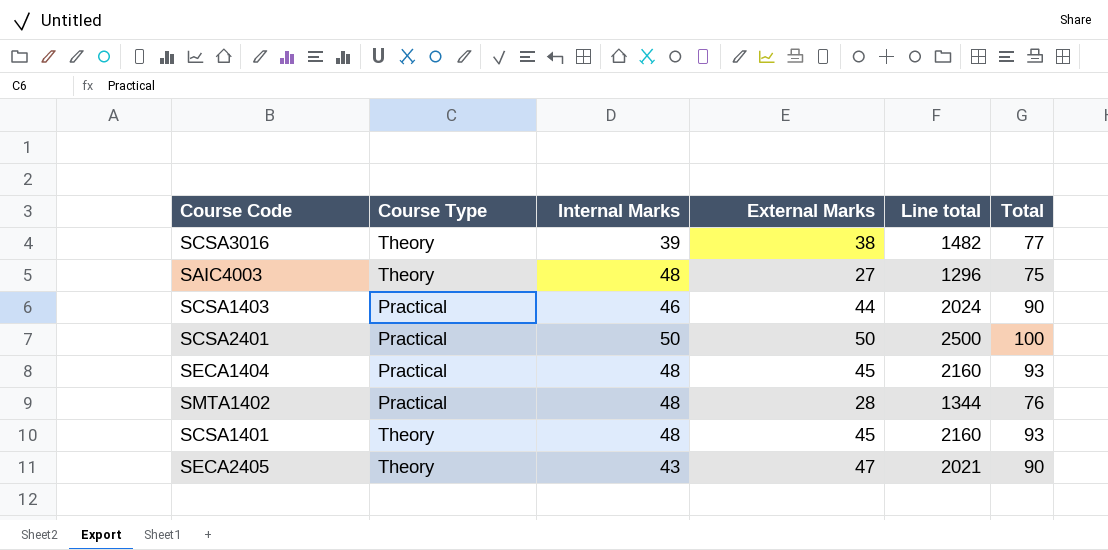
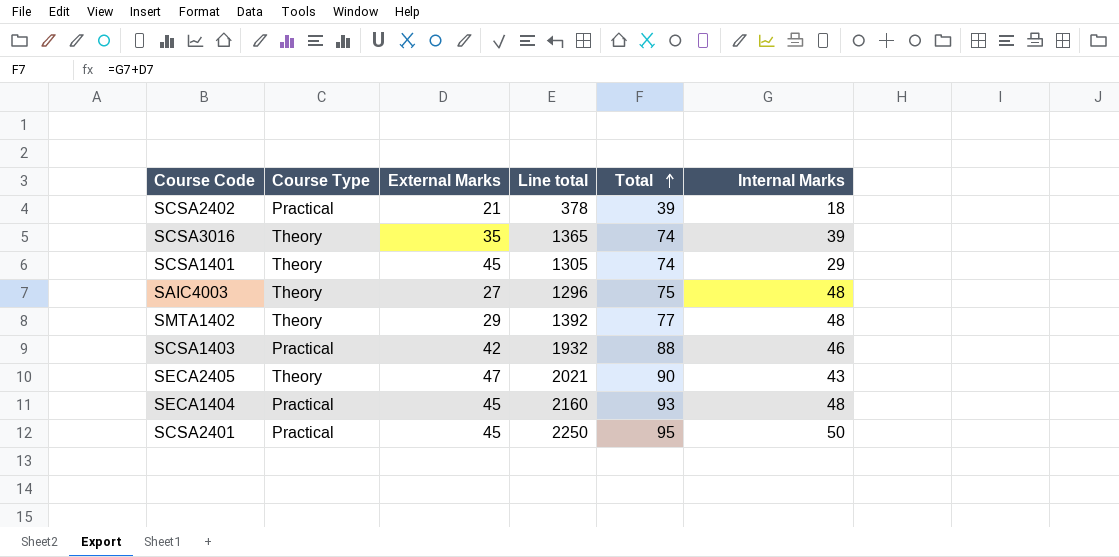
row order: none -> Total ascending
column Internal Marks | position: 3 -> 6
row SCSA2402: none -> Practical | 21 | 378 | 39 | 18
SCSA3016 | External Marks: 38 -> 35
SCSA3016 | Line total: 1482 -> 1365
SCSA3016 | Total: 77 -> 74
SCSA1401 | Line total: 2160 -> 1305
SCSA1401 | Total: 93 -> 74
SCSA1401 | Internal Marks: 48 -> 29
SMTA1402 | Course Type: Practical -> Theory
SMTA1402 | External Marks: 28 -> 29
SMTA1402 | Line total: 1344 -> 1392
SMTA1402 | Total: 76 -> 77
SCSA1403 | External Marks: 44 -> 42
SCSA1403 | Line total: 2024 -> 1932
SCSA1403 | Total: 90 -> 88
SCSA2401 | External Marks: 50 -> 45
SCSA2401 | Line total: 2500 -> 2250
SCSA2401 | Total: 100 -> 95

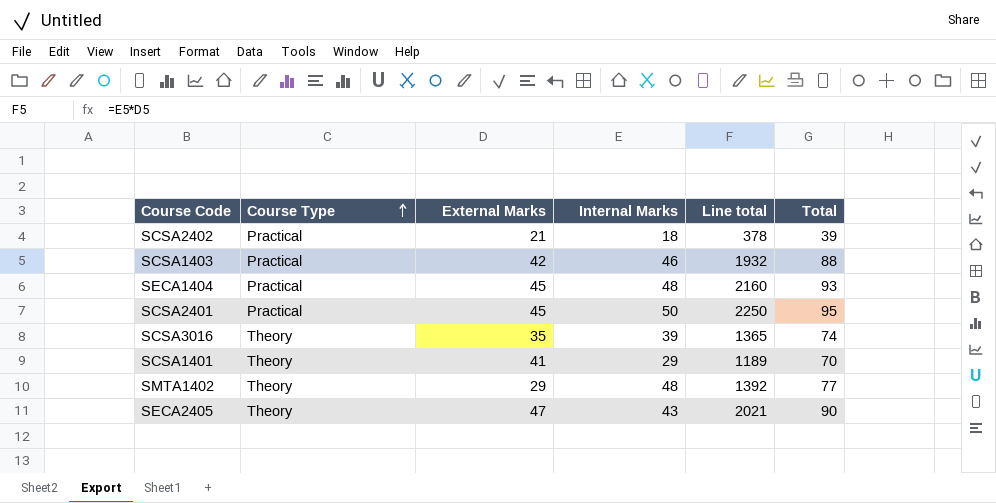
row order: Total ascending -> Course Type ascending
column Internal Marks | position: 6 -> 4
row SAIC4003: Theory | 27 | 1296 | 75 | 48 -> none
SCSA1401 | External Marks: 45 -> 41
SCSA1401 | Line total: 1305 -> 1189
SCSA1401 | Total: 74 -> 70

